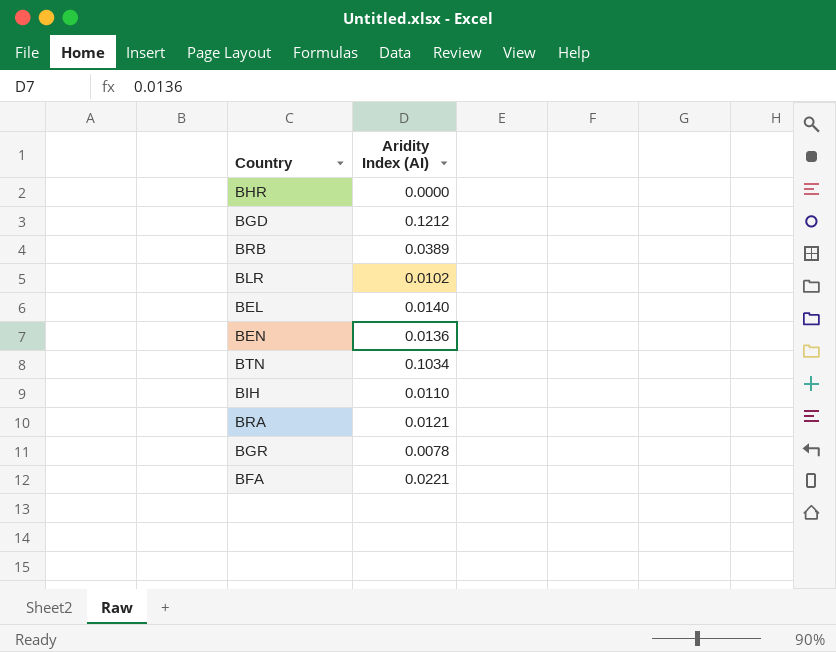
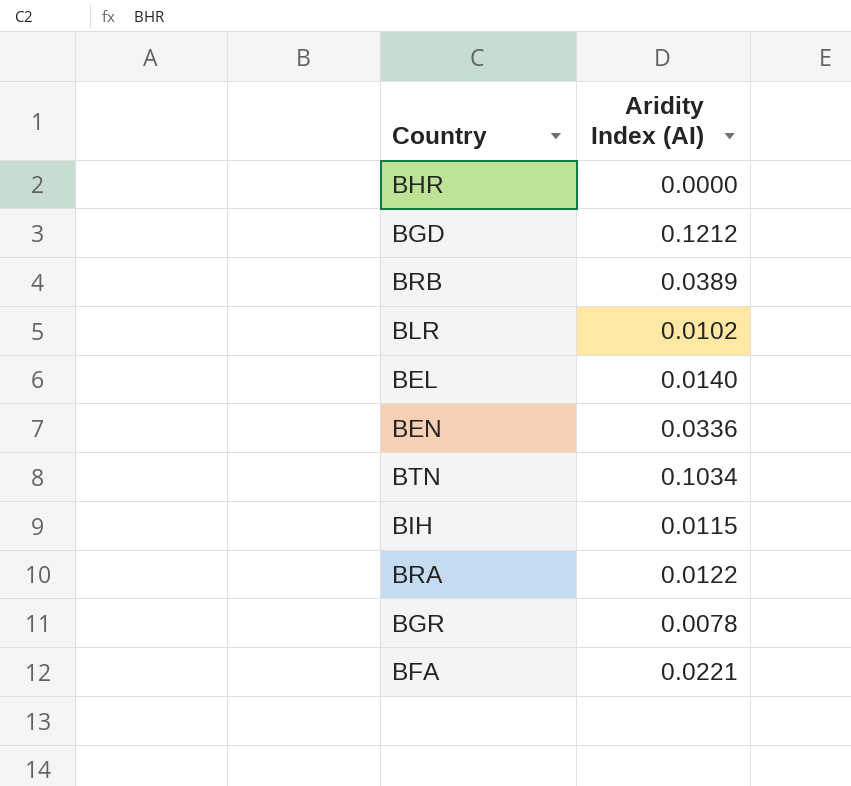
BEN | Aridity Index (AI): 0.0136 -> 0.0336
BIH | Aridity Index (AI): 0.0110 -> 0.0115
BRA | Aridity Index (AI): 0.0121 -> 0.0122

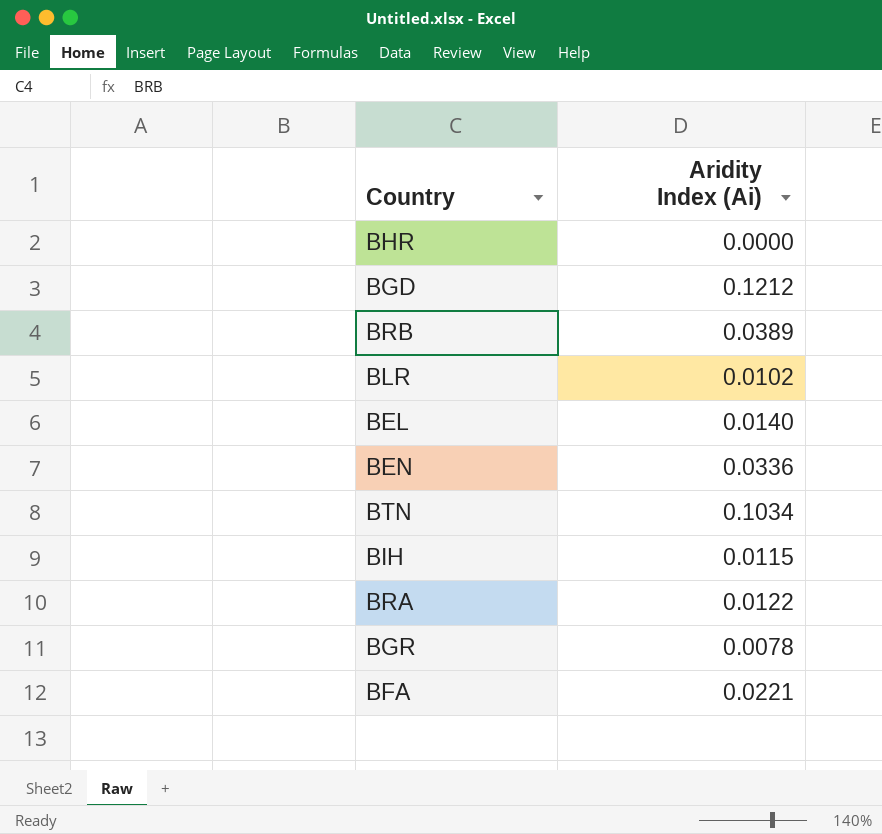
column name: Aridity Index (AI) -> Aridity Index (Ai)

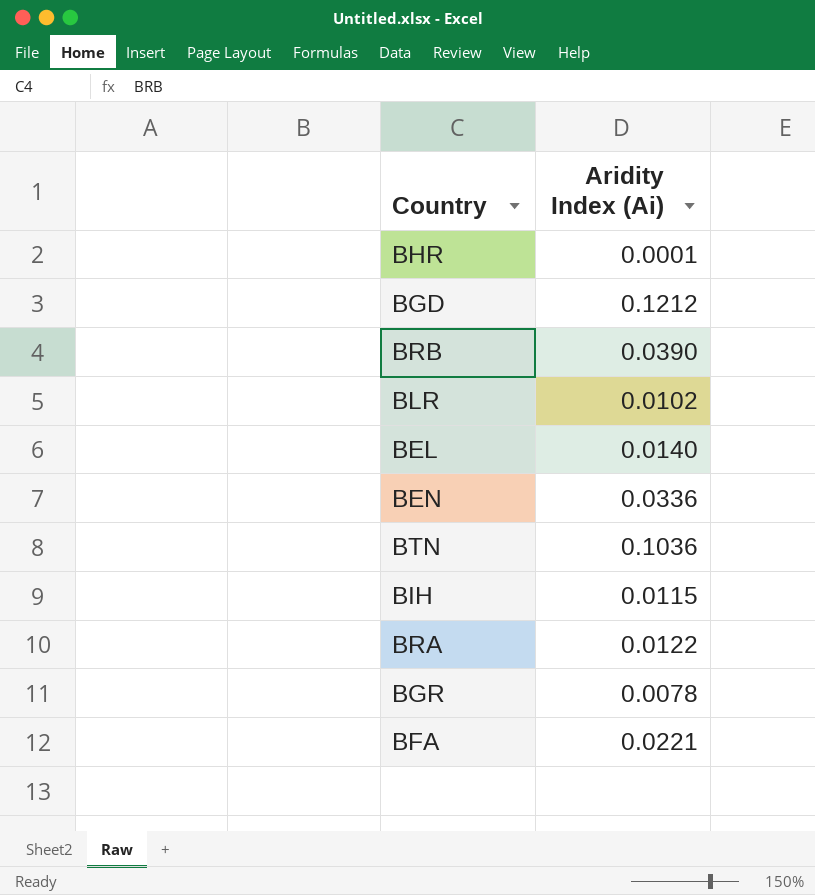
BHR | Aridity Index (Ai): 0.0000 -> 0.0001
BRB | Aridity Index (Ai): 0.0389 -> 0.0390
BTN | Aridity Index (Ai): 0.1034 -> 0.1036

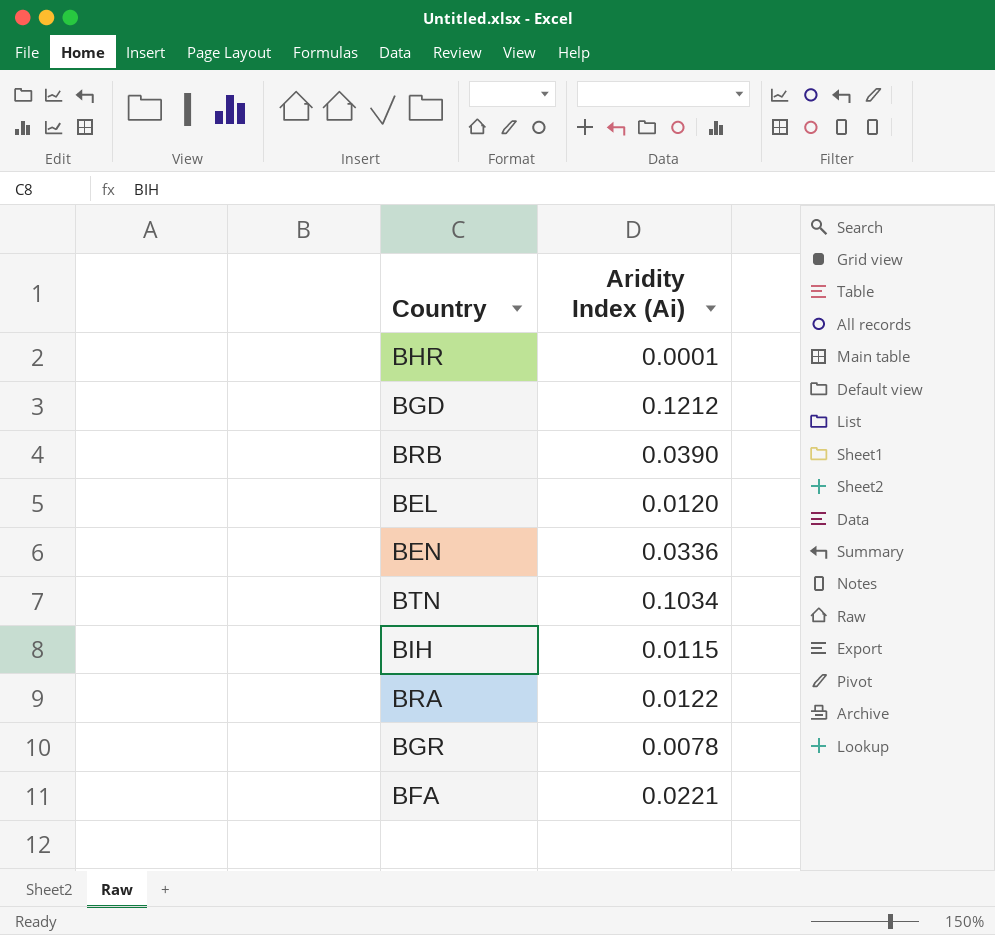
row BLR: 0.0102 -> none
BEL | Aridity Index (Ai): 0.0140 -> 0.0120
BTN | Aridity Index (Ai): 0.1036 -> 0.1034

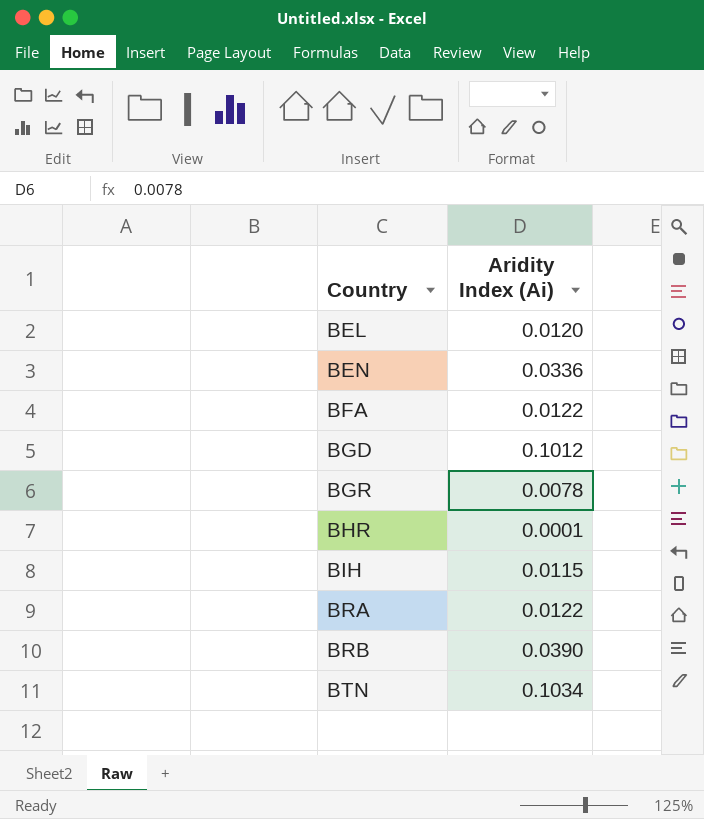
row order: none -> Country ascending
BFA | Aridity Index (Ai): 0.0221 -> 0.0122
BGD | Aridity Index (Ai): 0.1212 -> 0.1012

